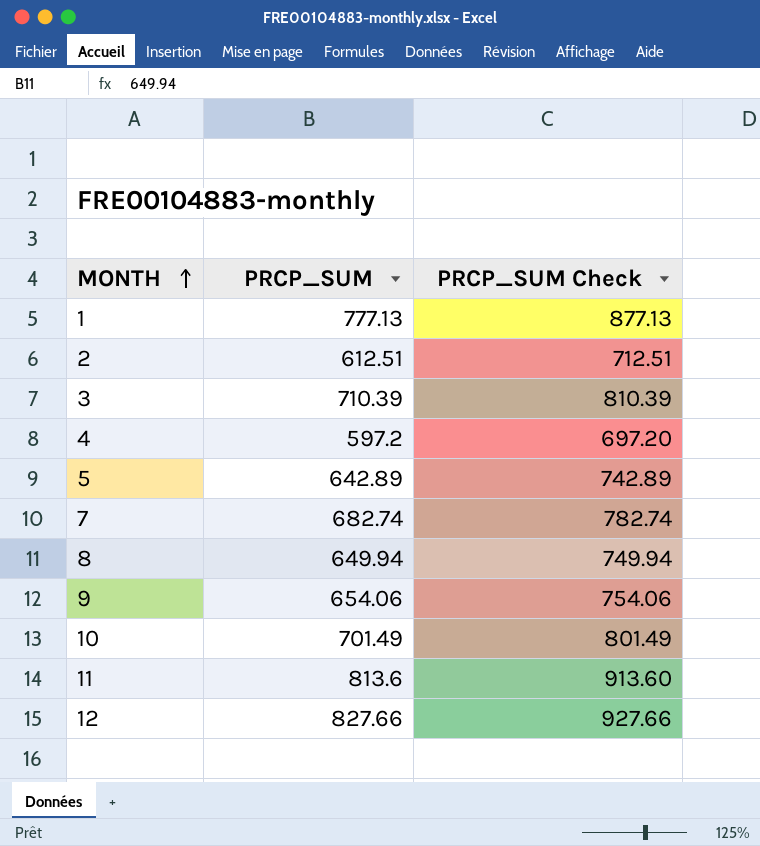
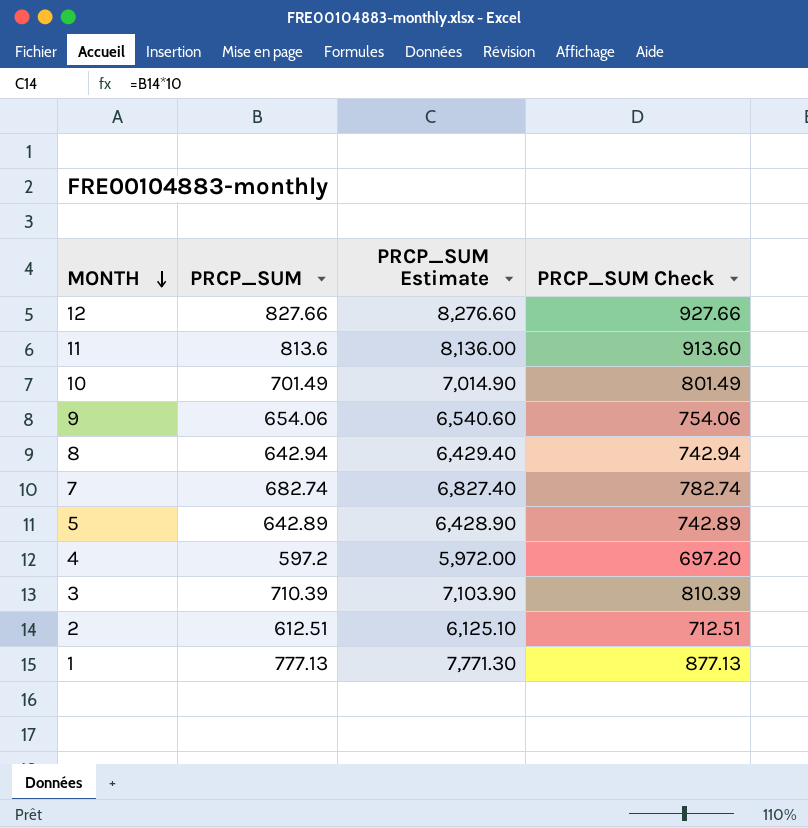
row order: MONTH ascending -> MONTH descending
column PRCP_SUM Estimate | formula: none -> [PRCP_SUM] * 10
8 | PRCP_SUM: 649.94 -> 642.94
8 | PRCP_SUM Check: 749.94 -> 742.94

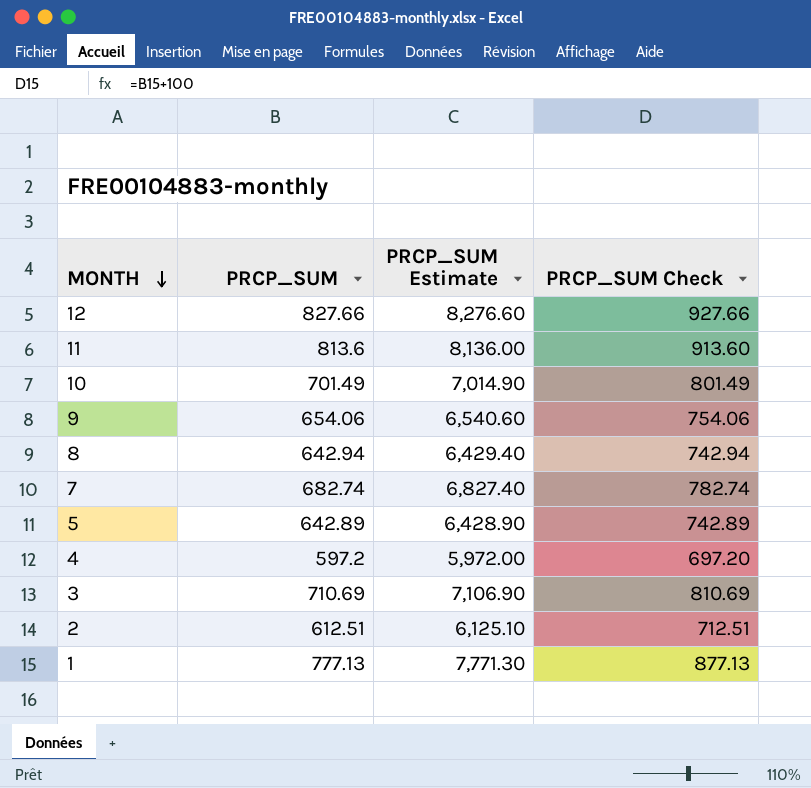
3 | PRCP_SUM: 710.39 -> 710.69
3 | PRCP_SUM Estimate: 7,103.90 -> 7,106.90
3 | PRCP_SUM Check: 810.39 -> 810.69

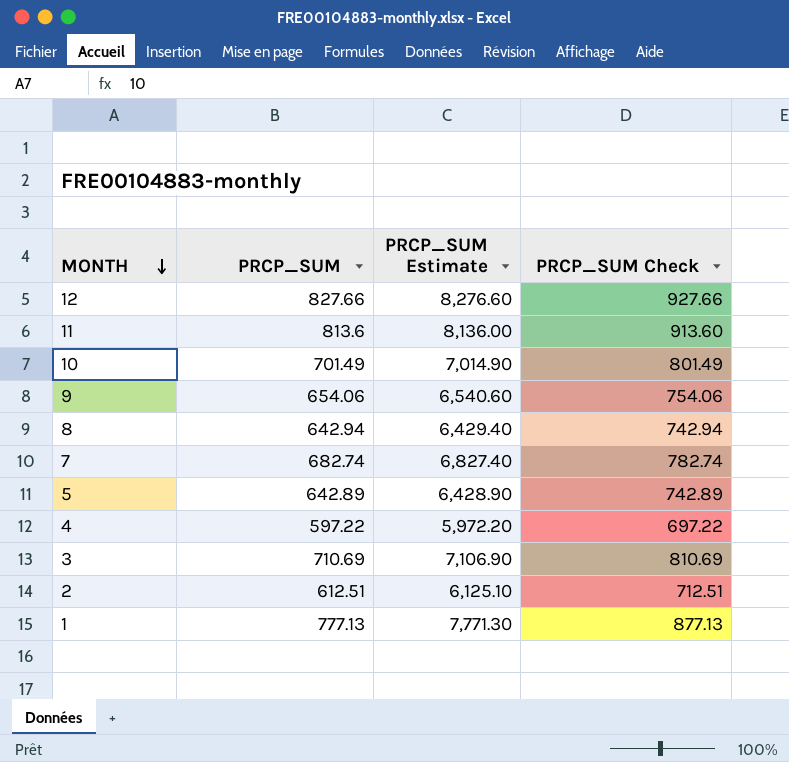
4 | PRCP_SUM: 597.2 -> 597.22
4 | PRCP_SUM Estimate: 5,972.00 -> 5,972.20
4 | PRCP_SUM Check: 697.20 -> 697.22

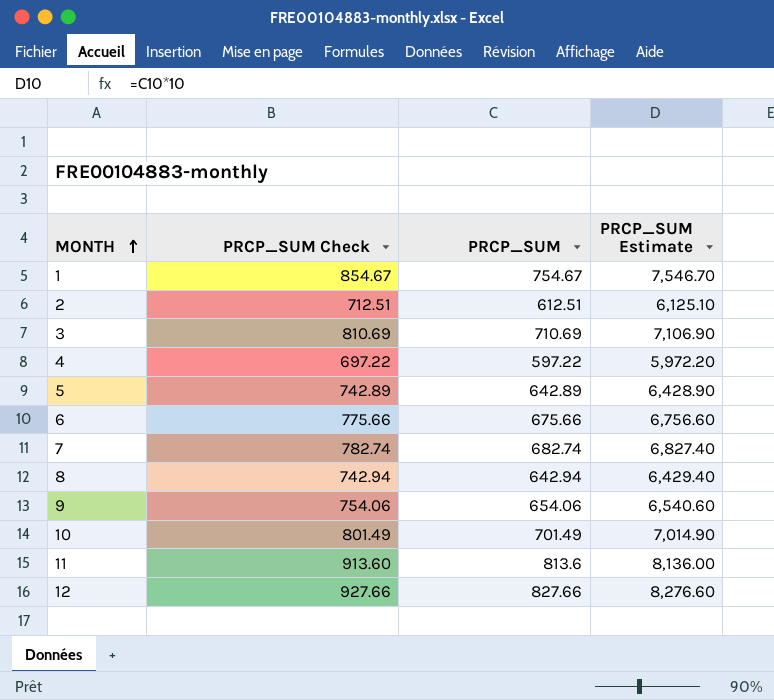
row order: MONTH descending -> MONTH ascending
column PRCP_SUM Check | position: 4 -> 2
1 | PRCP_SUM Check: 877.13 -> 854.67
1 | PRCP_SUM: 777.13 -> 754.67
1 | PRCP_SUM Estimate: 7,771.30 -> 7,546.70
row 6: none -> 775.66 | 675.66 | 6,756.60

